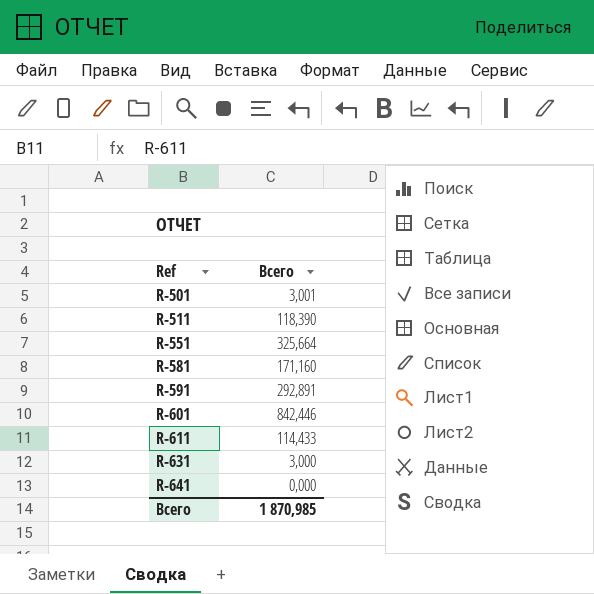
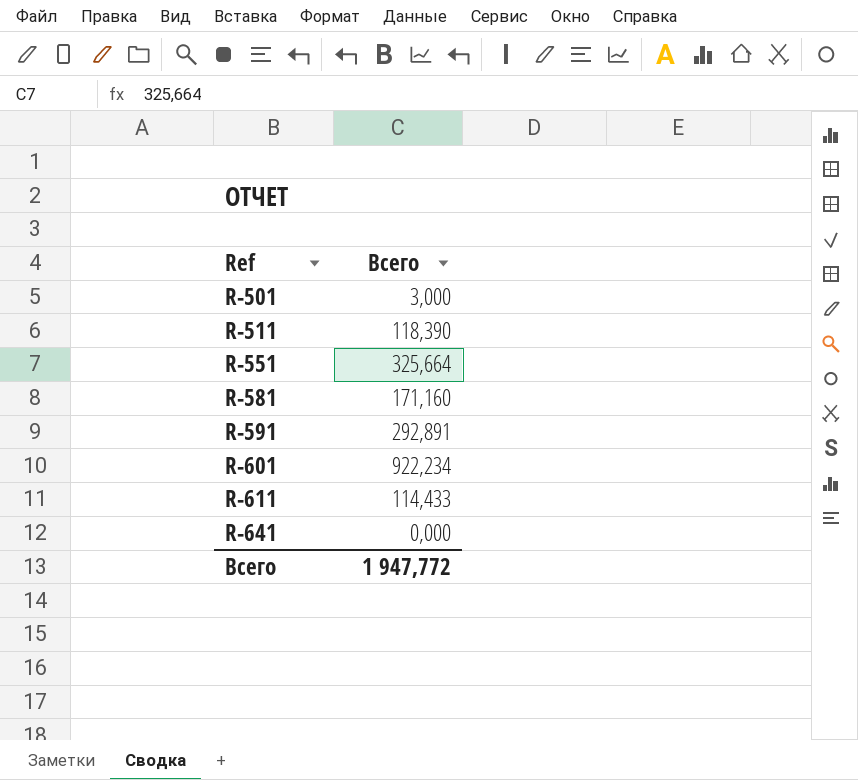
row R-631: 3,000 -> none
R-501 | Всего: 3,001 -> 3,000
R-601 | Всего: 842,446 -> 922,234
Всего | Всего: 1 870,985 -> 1 947,772

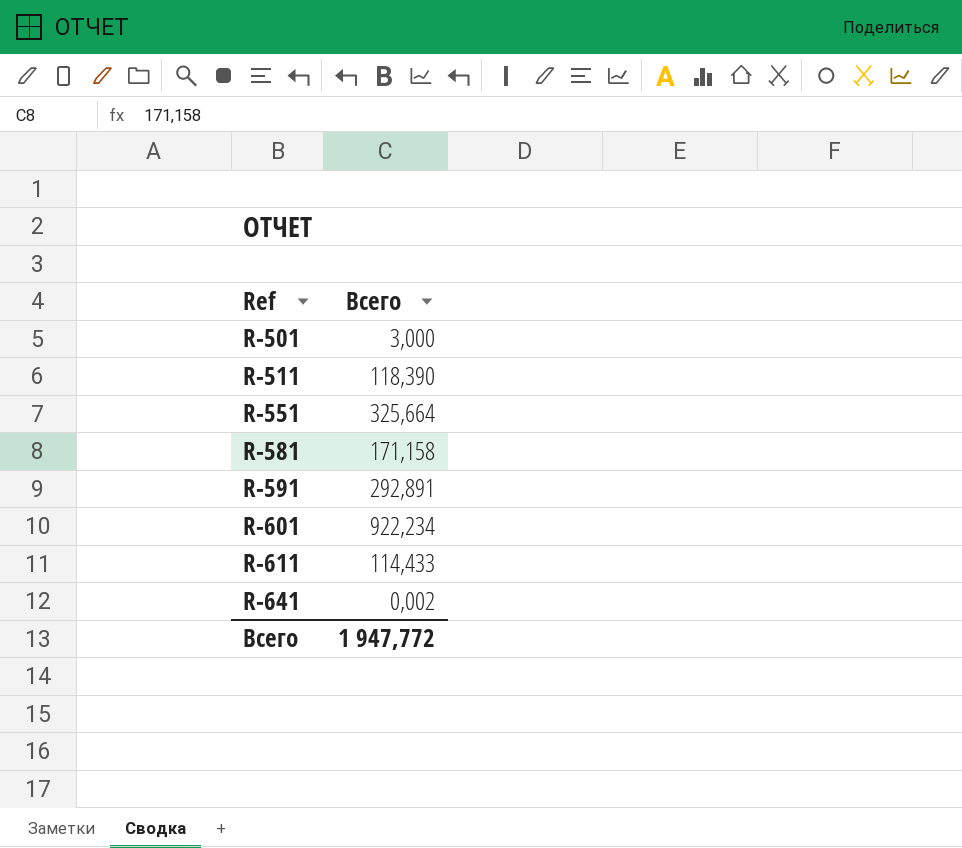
R-581 | Всего: 171,160 -> 171,158
R-641 | Всего: 0,000 -> 0,002

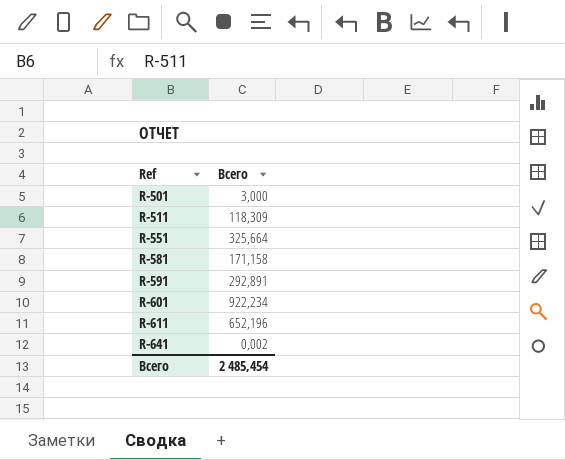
R-511 | Всего: 118,390 -> 118,309
R-611 | Всего: 114,433 -> 652,196
Всего | Всего: 1 947,772 -> 2 485,454

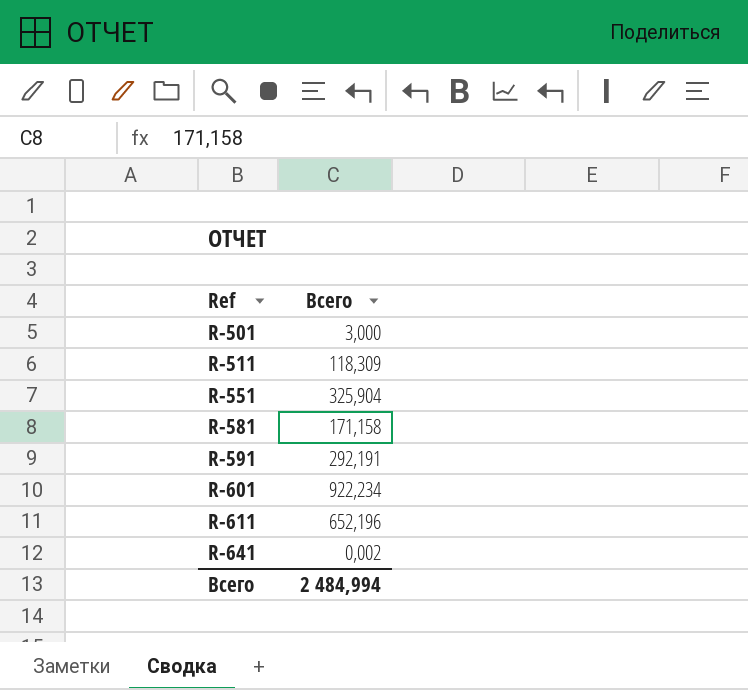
R-551 | Всего: 325,664 -> 325,904
R-591 | Всего: 292,891 -> 292,191
Всего | Всего: 2 485,454 -> 2 484,994

